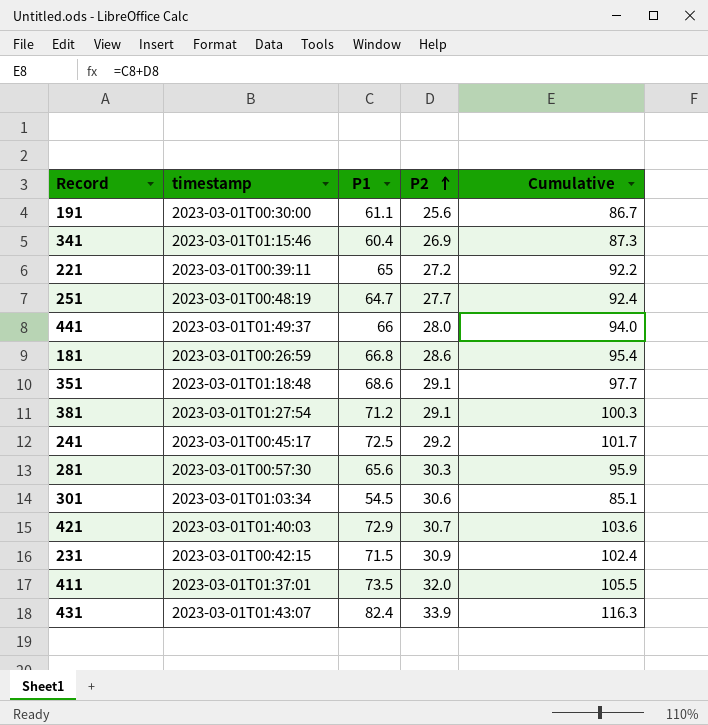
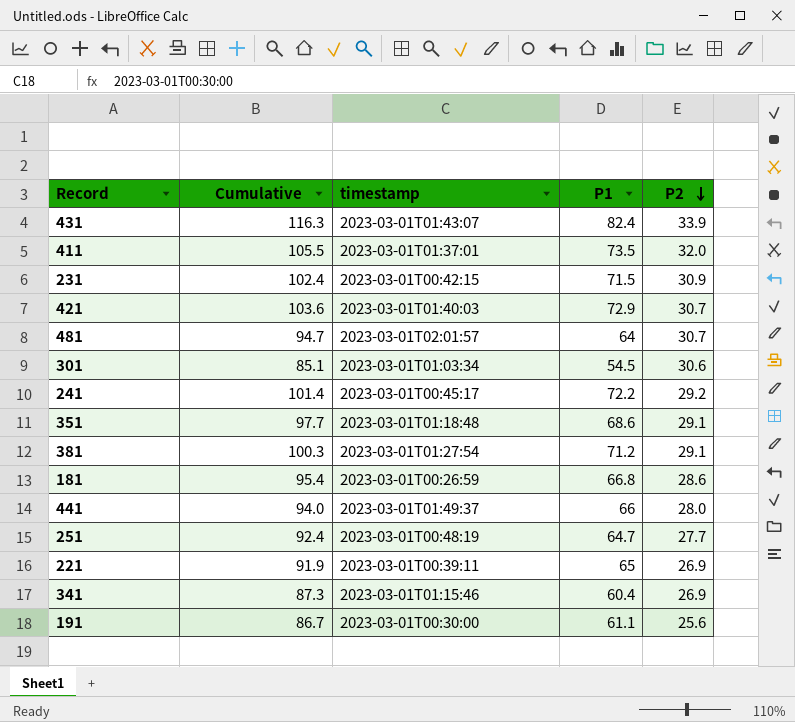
row order: P2 ascending -> P2 descending
column Cumulative | position: 5 -> 2
row 281: 2023-03-01T00:57:30 | 65.6 | 30.3 | 95.9 -> none
row 481: none -> 94.7 | 2023-03-01T02:01:57 | 64 | 30.7
241 | Cumulative: 101.7 -> 101.4
241 | P1: 72.5 -> 72.2
221 | Cumulative: 92.2 -> 91.9
221 | P2: 27.2 -> 26.9

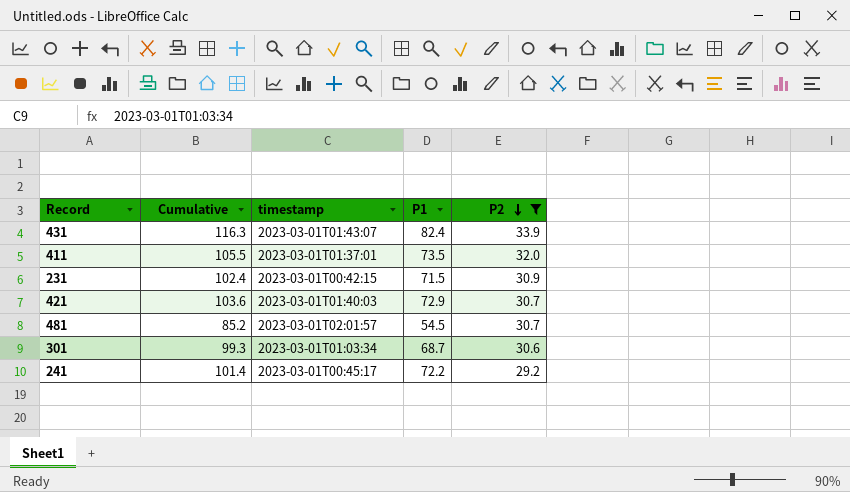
filter: none -> P2 >= 29.2
481 | Cumulative: 94.7 -> 85.2
481 | P1: 64 -> 54.5
301 | Cumulative: 85.1 -> 99.3
301 | P1: 54.5 -> 68.7

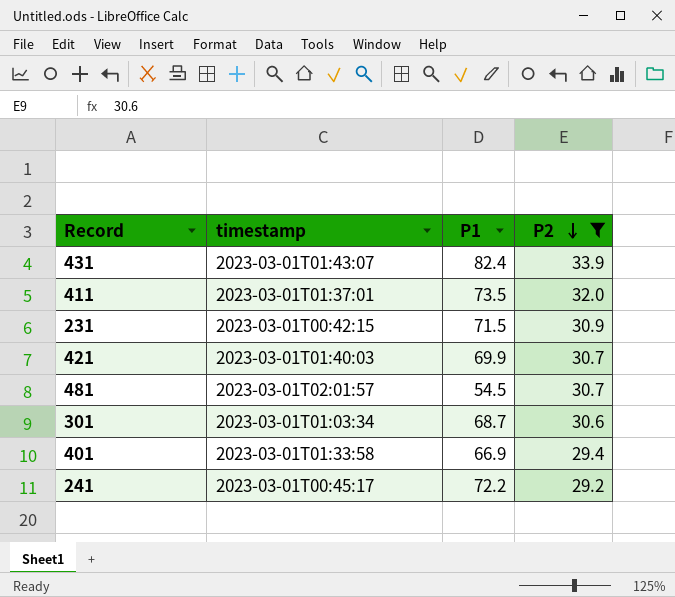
column Cumulative | formula: [P1] + [P2] -> none
421 | P1: 72.9 -> 69.9
row 401: none -> 2023-03-01T01:33:58 | 66.9 | 29.4

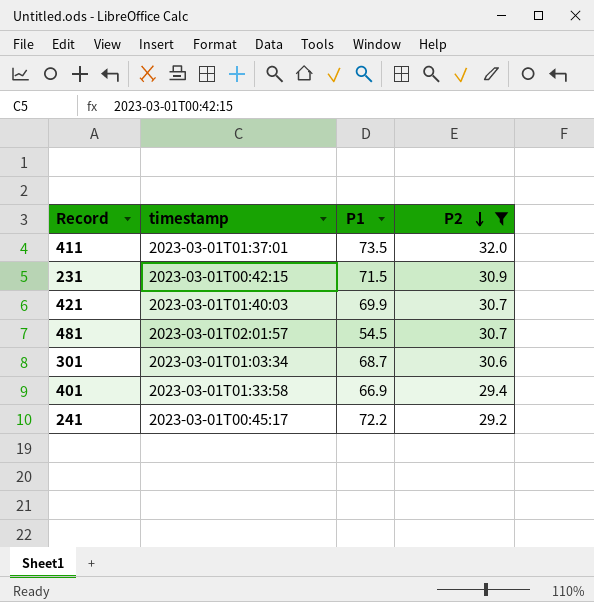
row 431: 2023-03-01T01:43:07 | 82.4 | 33.9 -> none

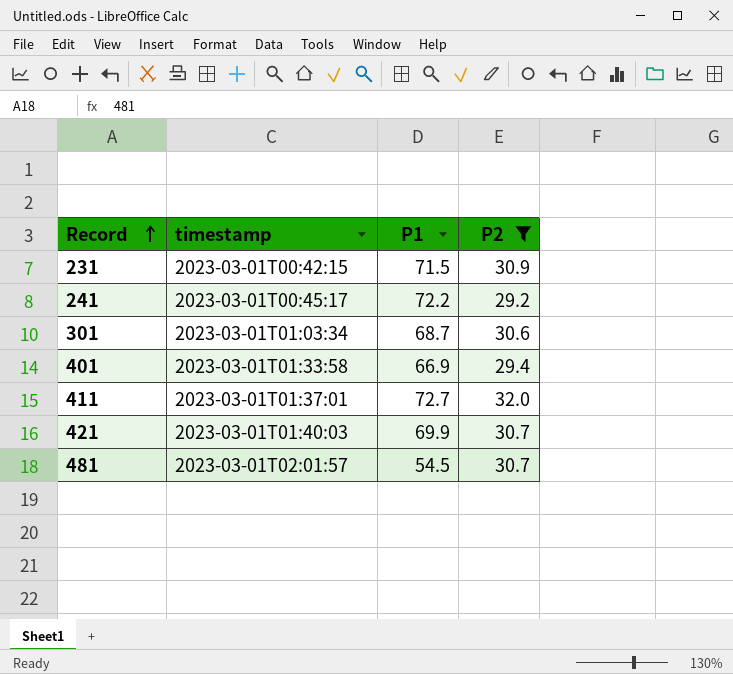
row order: P2 descending -> Record ascending
411 | P1: 73.5 -> 72.7

